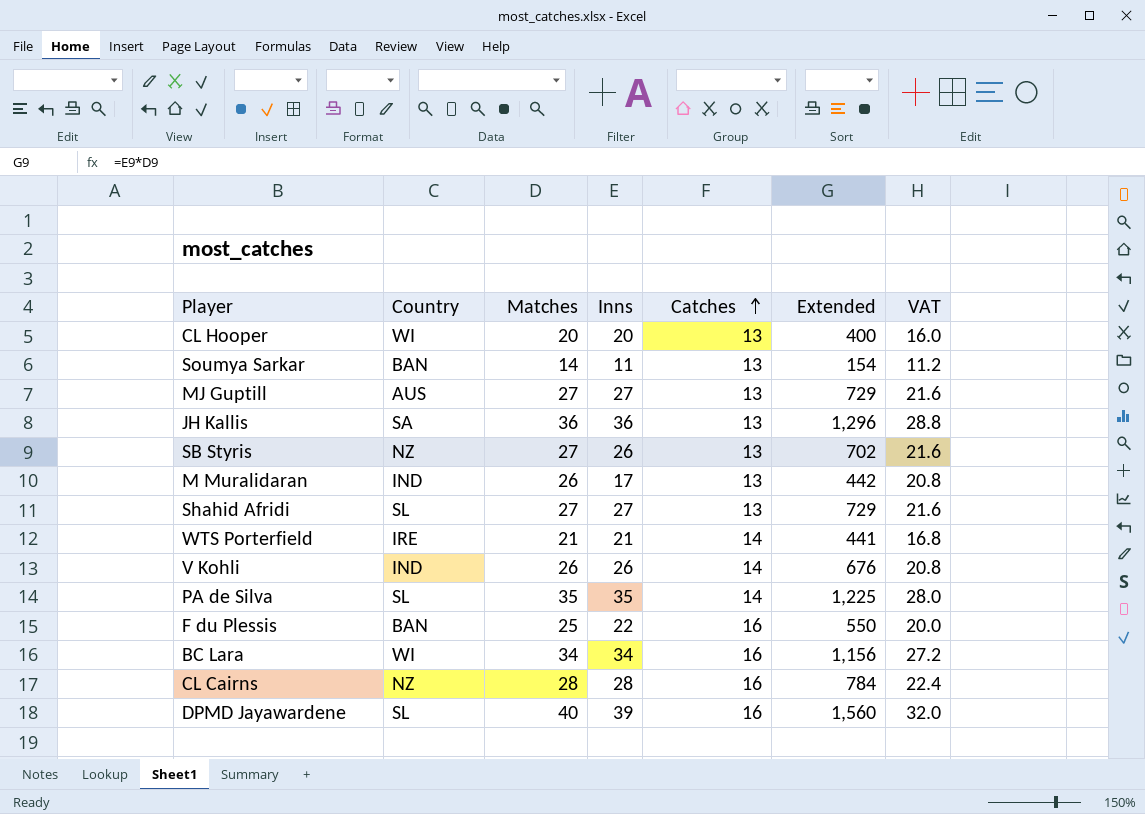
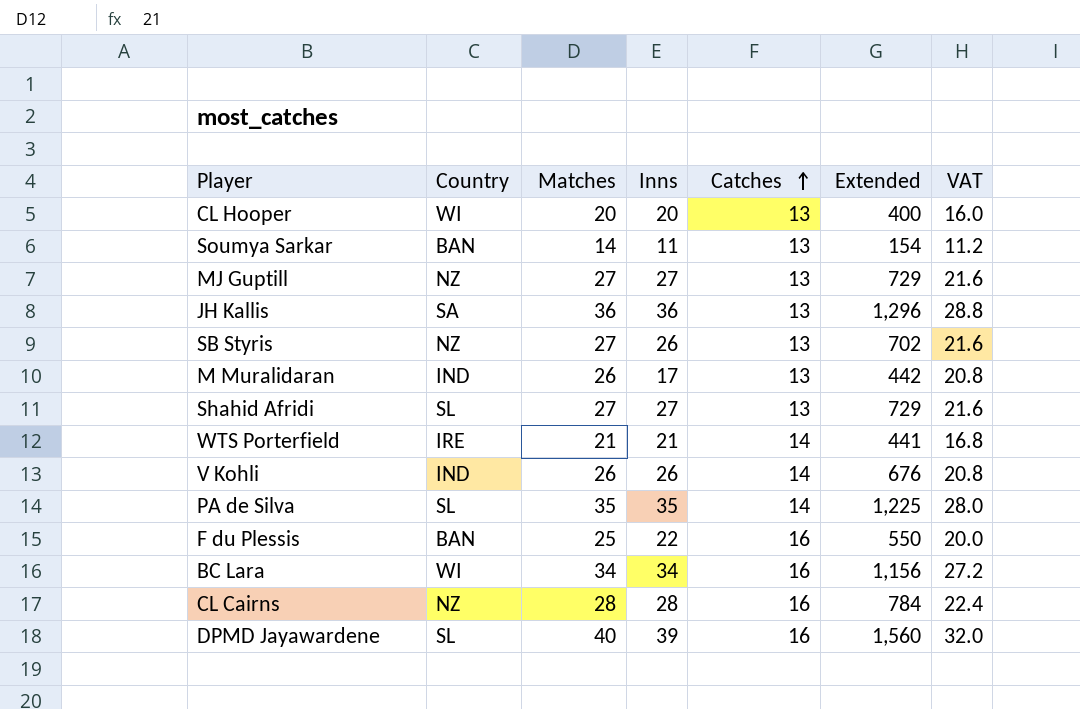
MJ Guptill | Country: AUS -> NZ

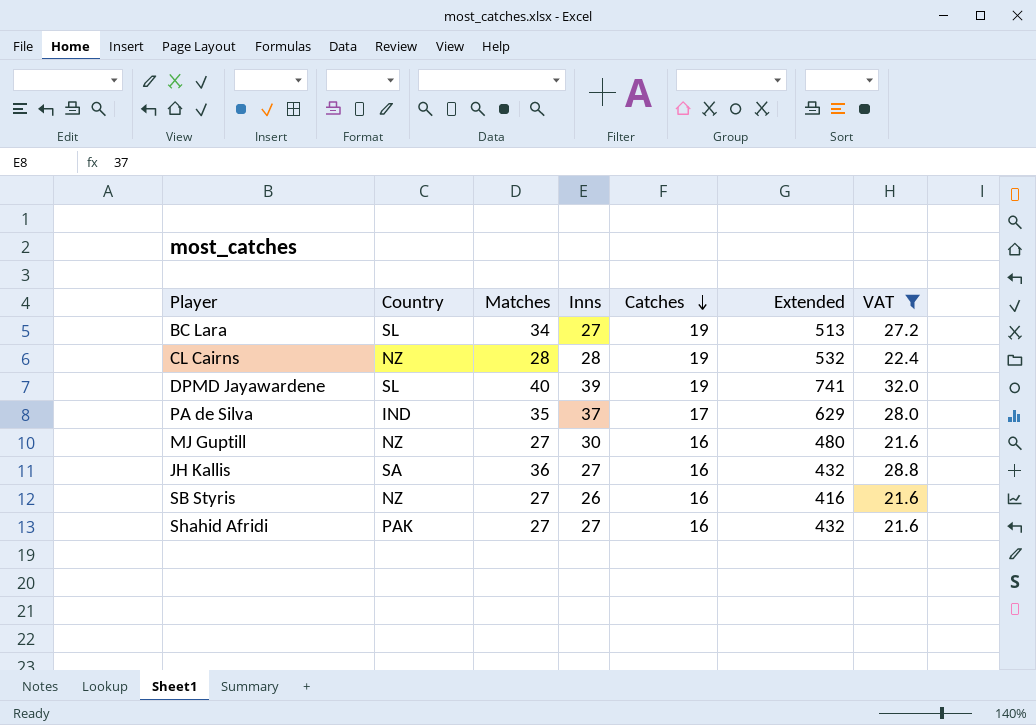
filter: none -> VAT >= 21.6
row order: Catches ascending -> Catches descending
column Extended | formula: [Matches] * [Inns] -> [Inns] * [Catches]
BC Lara | Country: WI -> SL
BC Lara | Inns: 34 -> 27
BC Lara | Catches: 16 -> 19
CL Cairns | Catches: 16 -> 19
DPMD Jayawardene | Catches: 16 -> 19
PA de Silva | Country: SL -> IND
PA de Silva | Inns: 35 -> 37
PA de Silva | Catches: 14 -> 17
MJ Guptill | Inns: 27 -> 30
MJ Guptill | Catches: 13 -> 16
JH Kallis | Inns: 36 -> 27
JH Kallis | Catches: 13 -> 16
SB Styris | Catches: 13 -> 16
Shahid Afridi | Country: SL -> PAK
Shahid Afridi | Catches: 13 -> 16

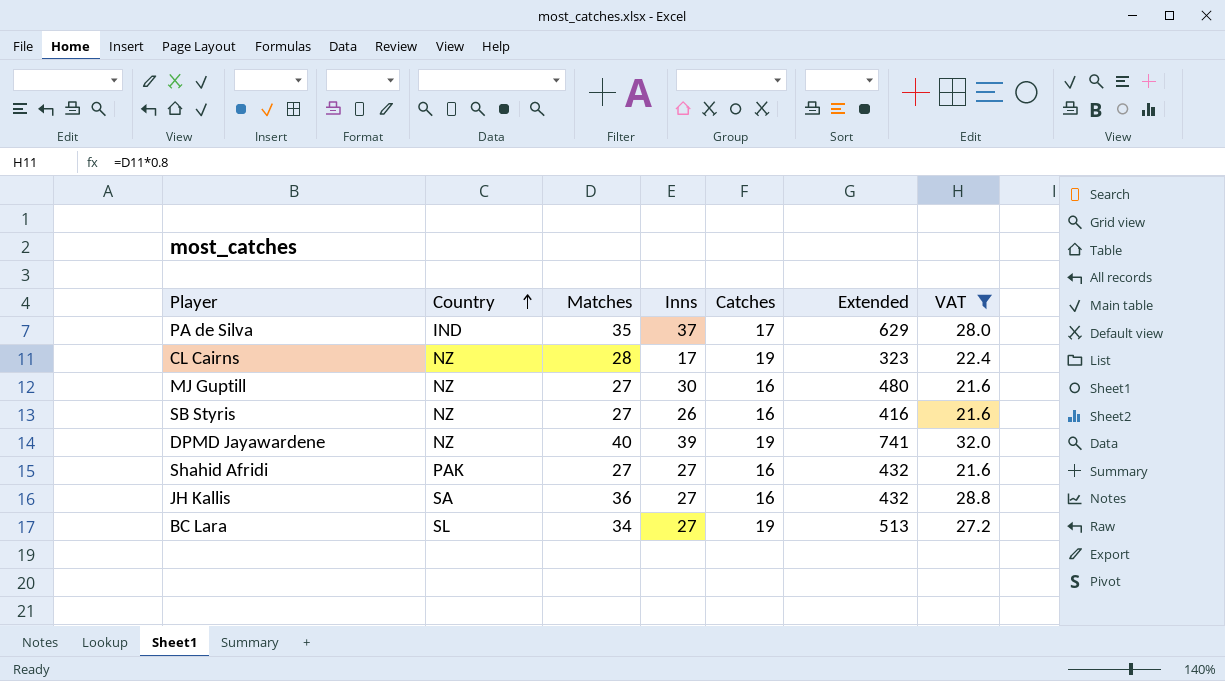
row order: Catches descending -> Country ascending
CL Cairns | Inns: 28 -> 17
CL Cairns | Extended: 532 -> 323
DPMD Jayawardene | Country: SL -> NZ

